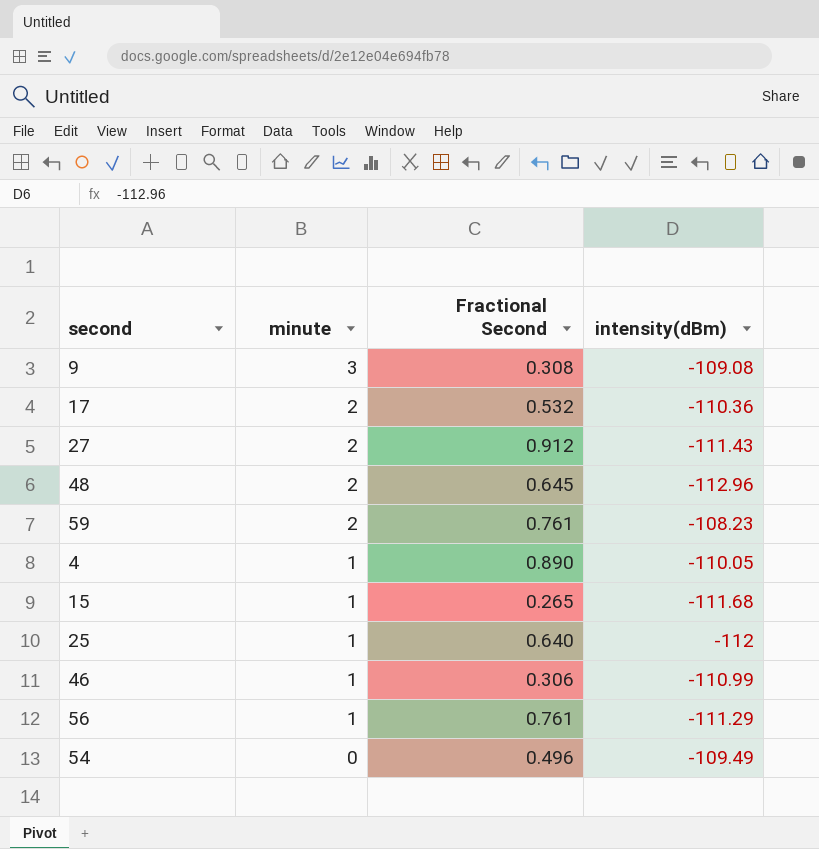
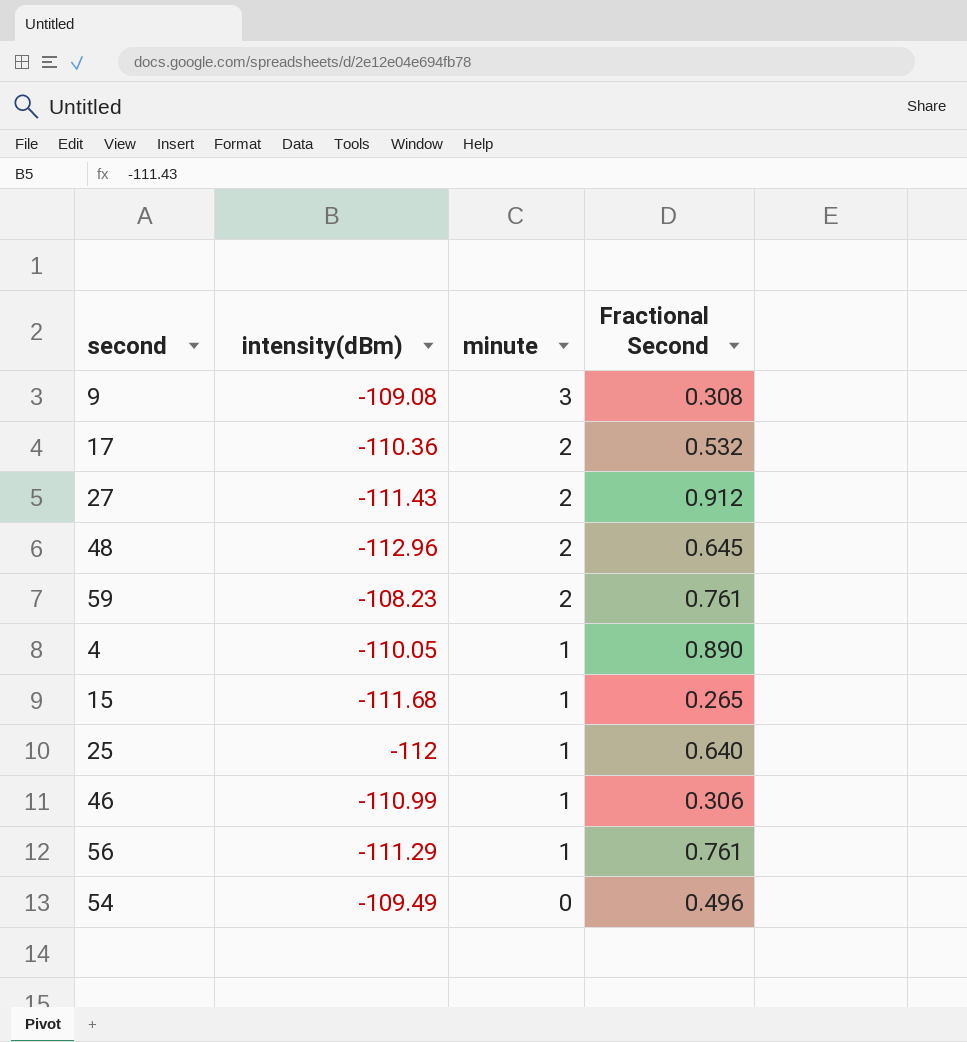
column intensity(dBm) | position: 4 -> 2

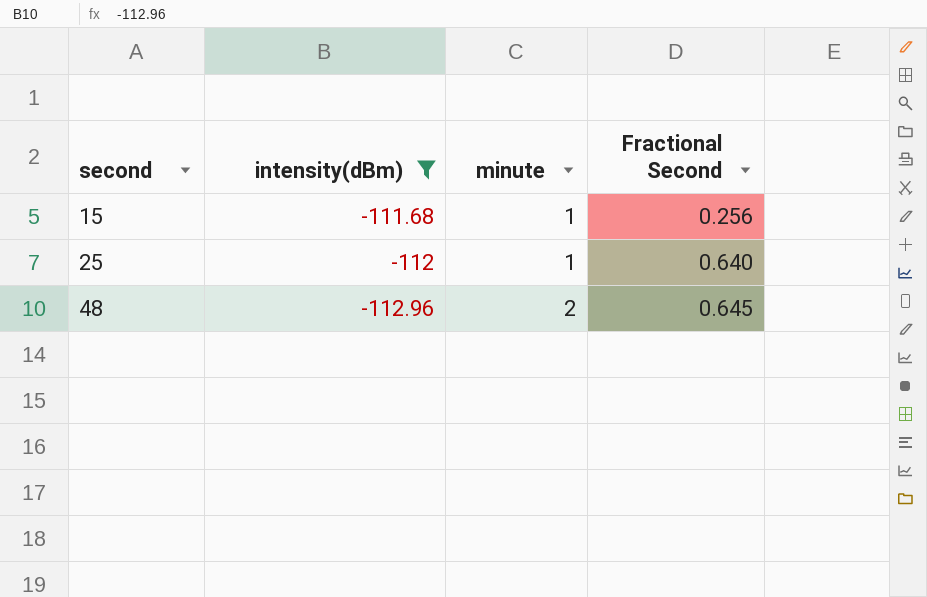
filter: none -> intensity(dBm) <= -111.68
row order: minute descending -> second ascending
15 | Fractional Second: 0.265 -> 0.256

